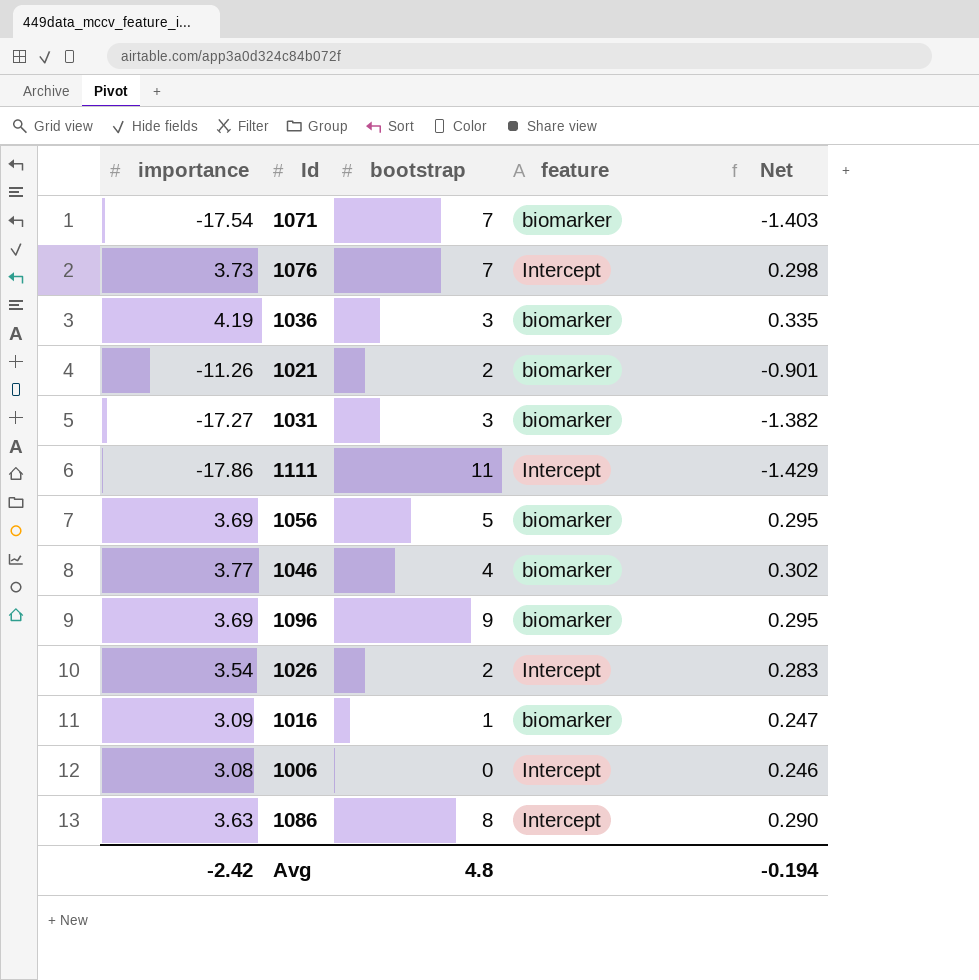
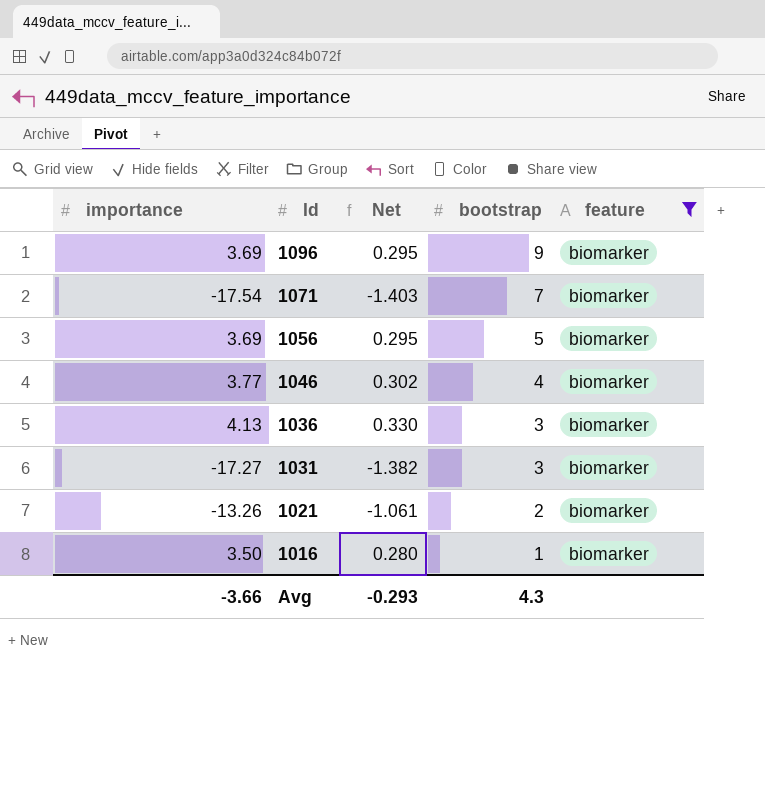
filter: none -> feature = biomarker
row order: none -> Id descending
column Net | position: 5 -> 3
1036 | importance: 4.19 -> 4.13
1036 | Net: 0.335 -> 0.330
1021 | importance: -11.26 -> -13.26
1021 | Net: -0.901 -> -1.061
1016 | importance: 3.09 -> 3.50
1016 | Net: 0.247 -> 0.280
Avg | importance: -2.42 -> -3.66
Avg | Net: -0.194 -> -0.293
Avg | bootstrap: 4.8 -> 4.3

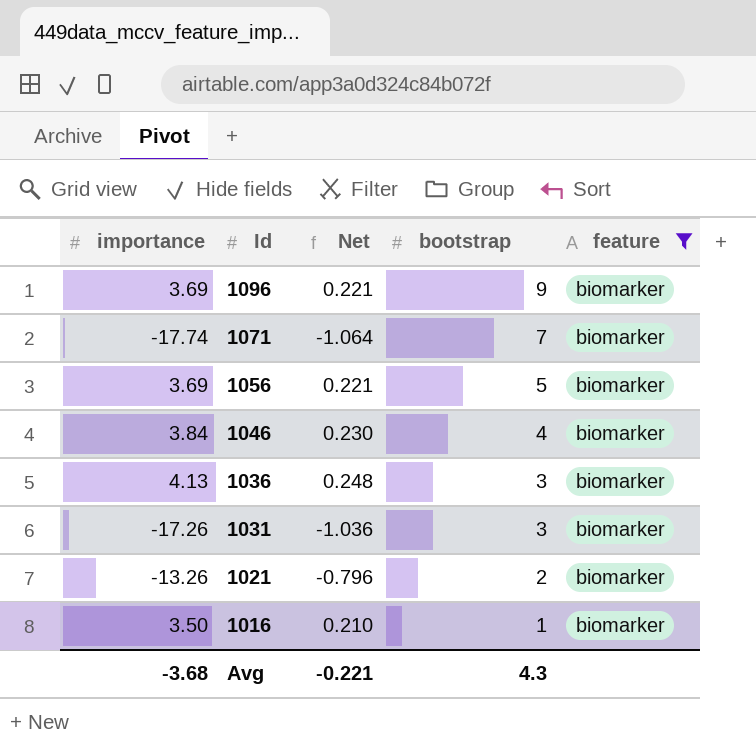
column Net | formula: [importance] * 0.08 -> [importance] * 0.06
1071 | importance: -17.54 -> -17.74
1046 | importance: 3.77 -> 3.84
1031 | importance: -17.27 -> -17.26
Avg | importance: -3.66 -> -3.68
Avg | Net: -0.293 -> -0.221

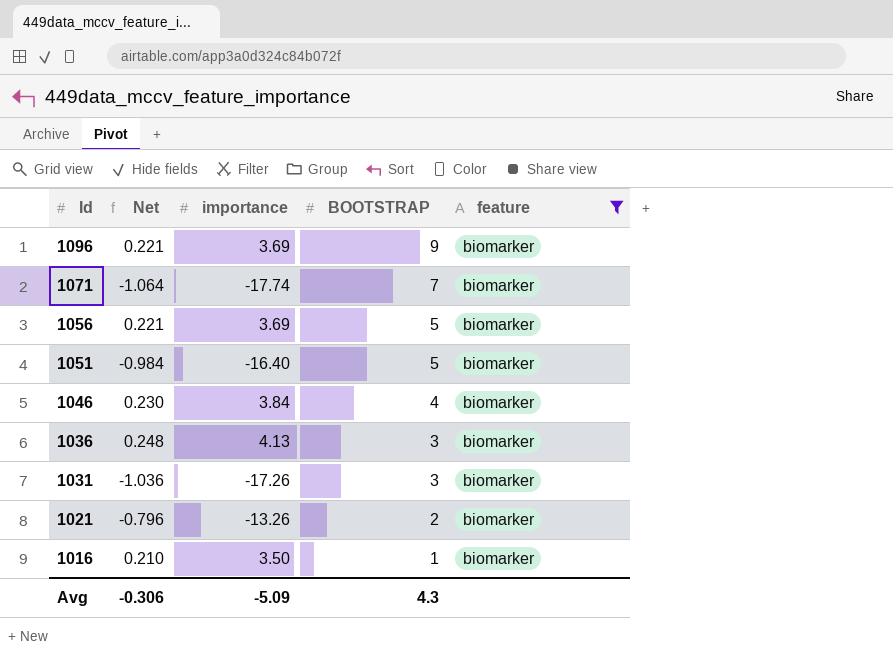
column importance | position: 1 -> 3
column name: bootstrap -> BOOTSTRAP
row 1051: none -> -0.984 | -16.40 | 5 | biomarker
Avg | Net: -0.221 -> -0.306
Avg | importance: -3.68 -> -5.09

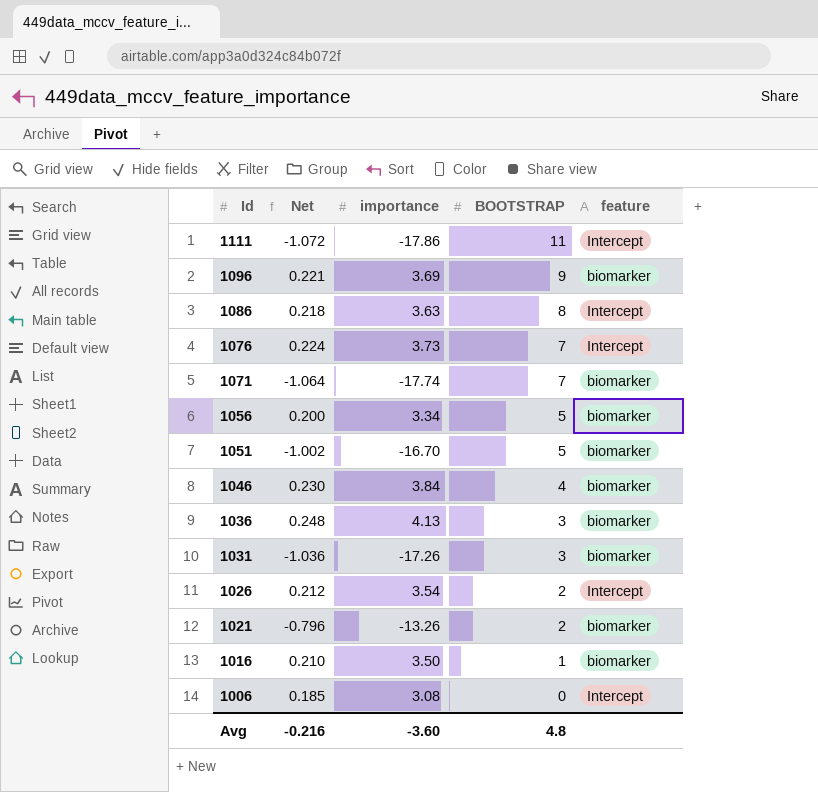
filter: feature = biomarker -> none
1056 | Net: 0.221 -> 0.200
1056 | importance: 3.69 -> 3.34
1051 | Net: -0.984 -> -1.002
1051 | importance: -16.40 -> -16.70
Avg | Net: -0.306 -> -0.216
Avg | importance: -5.09 -> -3.60
Avg | BOOTSTRAP: 4.3 -> 4.8

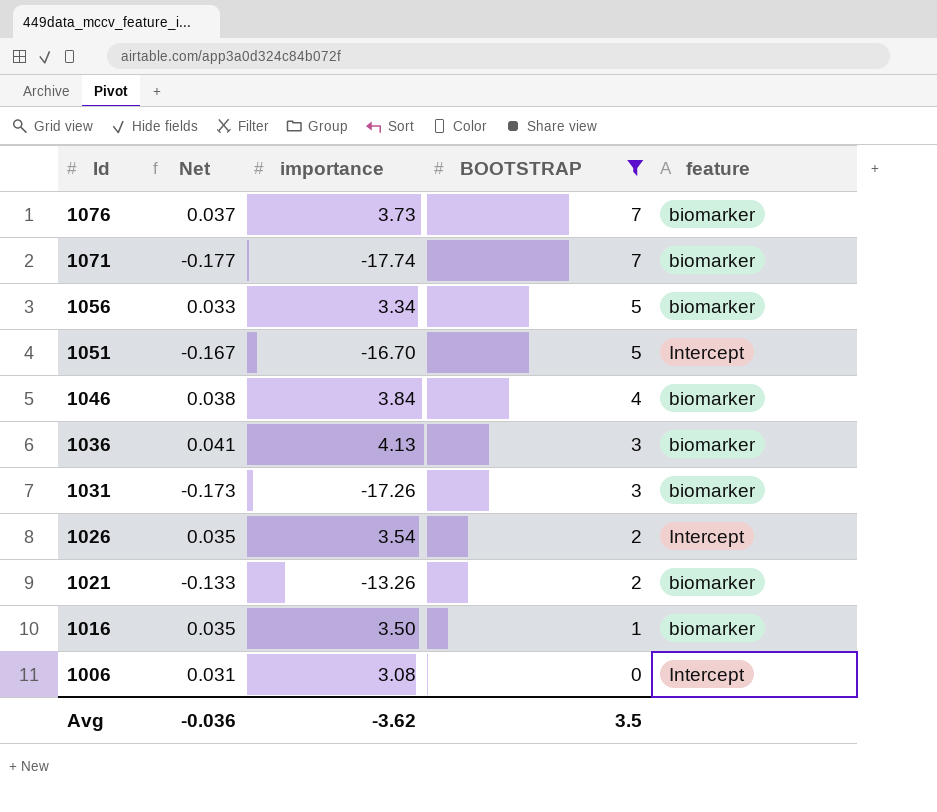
filter: none -> BOOTSTRAP <= 7
column Net | formula: [importance] * 0.06 -> [importance] * 0.01
1076 | feature: Intercept -> biomarker
1051 | feature: biomarker -> Intercept
Avg | Net: -0.216 -> -0.036
Avg | importance: -3.60 -> -3.62
Avg | BOOTSTRAP: 4.8 -> 3.5

